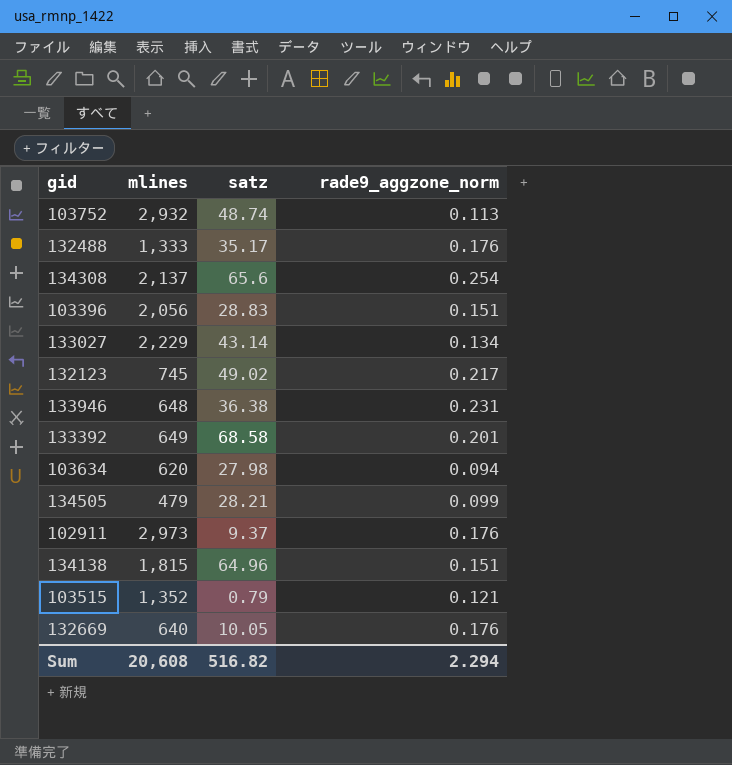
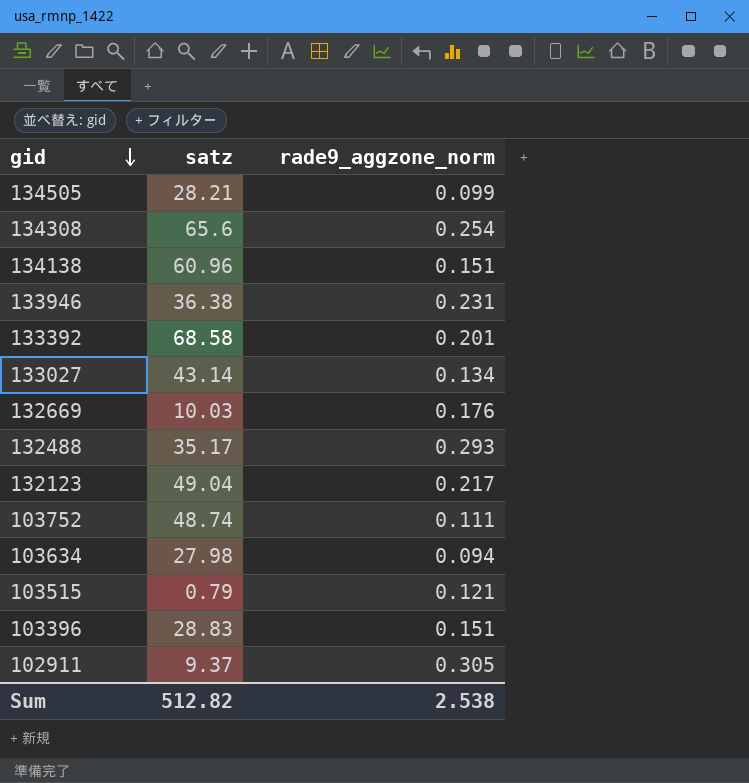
row order: none -> gid descending
column mlines | position: 2 -> none
134138 | satz: 64.96 -> 60.96
132669 | satz: 10.05 -> 10.03
132488 | rade9_aggzone_norm: 0.176 -> 0.293
132123 | satz: 49.02 -> 49.04
103752 | rade9_aggzone_norm: 0.113 -> 0.111
102911 | rade9_aggzone_norm: 0.176 -> 0.305
Sum | satz: 516.82 -> 512.82
Sum | rade9_aggzone_norm: 2.294 -> 2.538

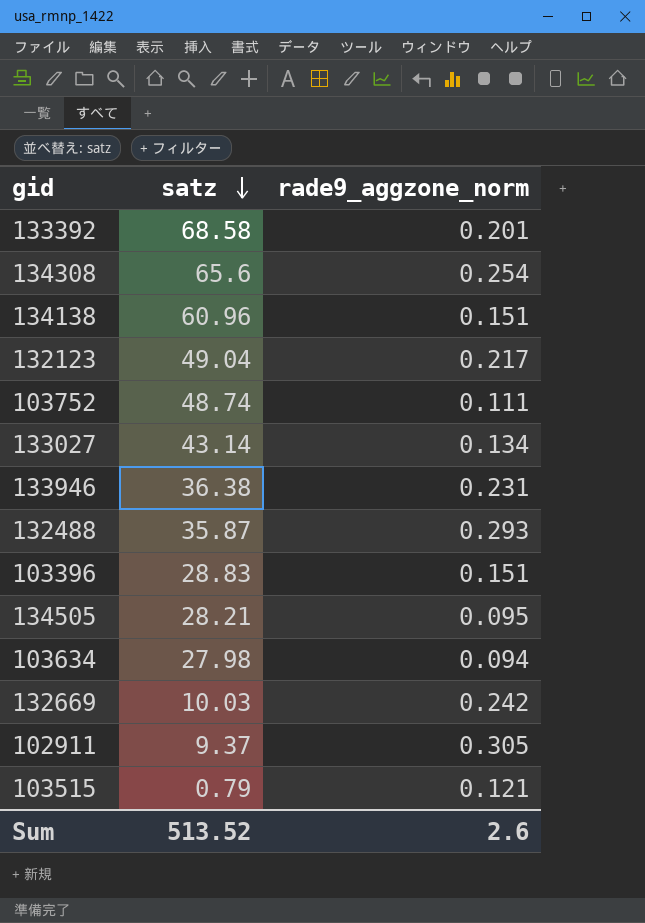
row order: gid descending -> satz descending
132488 | satz: 35.17 -> 35.87
134505 | rade9_aggzone_norm: 0.099 -> 0.095
132669 | rade9_aggzone_norm: 0.176 -> 0.242
Sum | satz: 512.82 -> 513.52
Sum | rade9_aggzone_norm: 2.538 -> 2.6

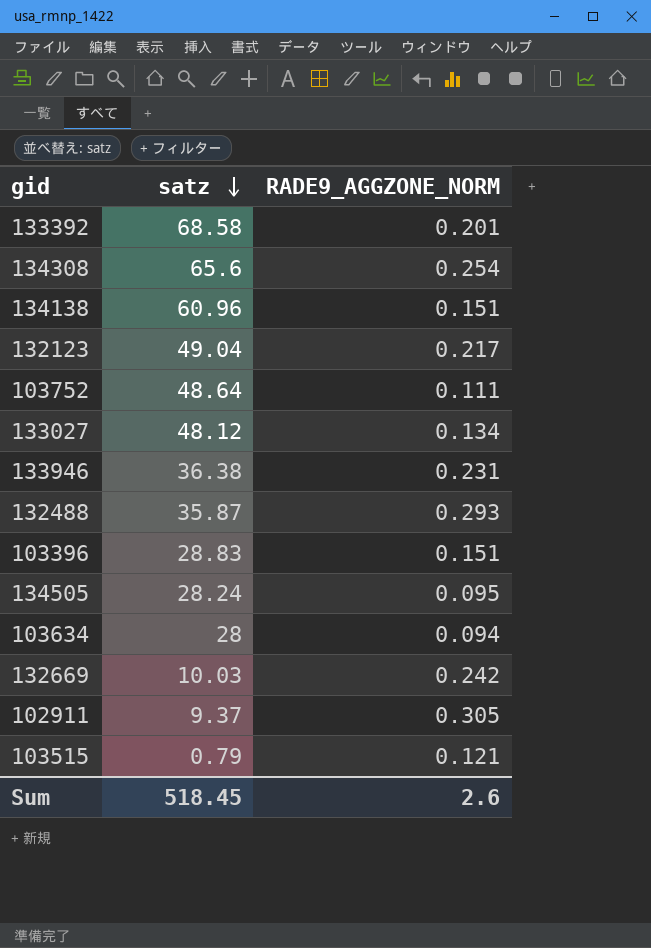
column name: rade9_aggzone_norm -> RADE9_AGGZONE_NORM
103752 | satz: 48.74 -> 48.64
133027 | satz: 43.14 -> 48.12
134505 | satz: 28.21 -> 28.24
103634 | satz: 27.98 -> 28
Sum | satz: 513.52 -> 518.45

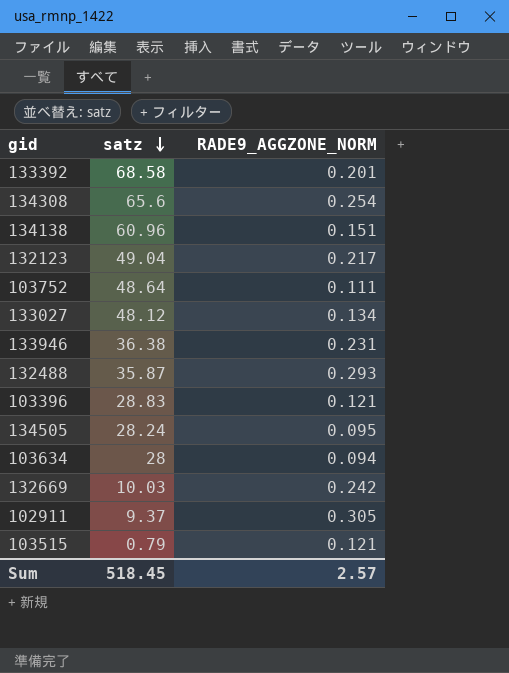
103396 | RADE9_AGGZONE_NORM: 0.151 -> 0.121
Sum | RADE9_AGGZONE_NORM: 2.6 -> 2.57

